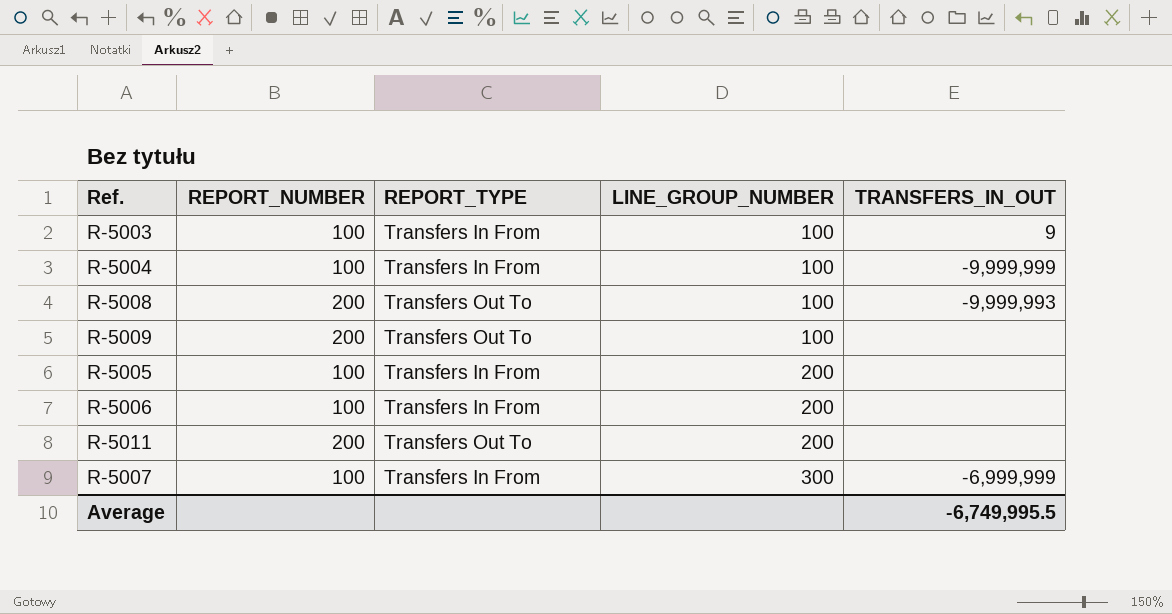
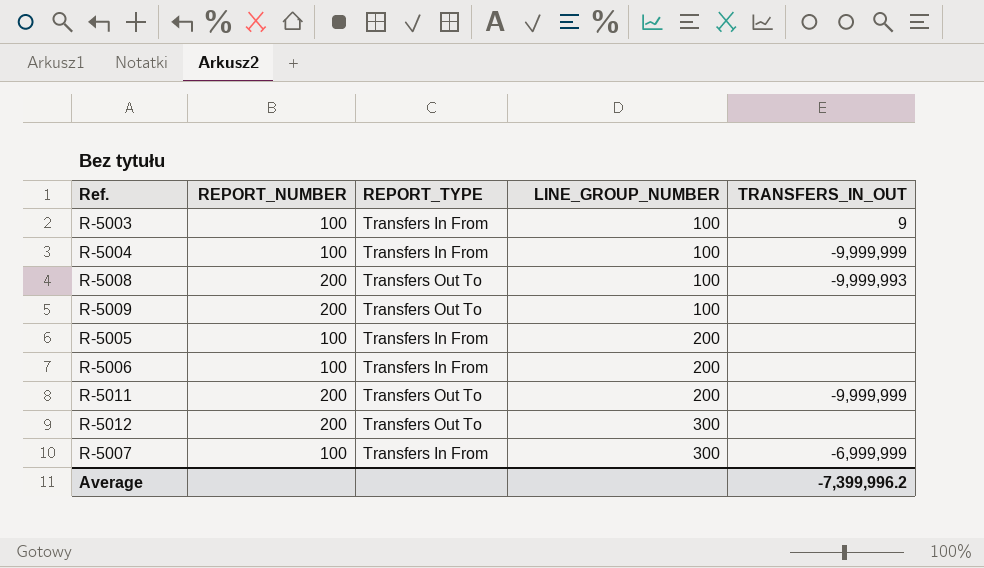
R-5011 | TRANSFERS_IN_OUT: none -> -9,999,999
row R-5012: none -> 200 | Transfers Out To | 300 | none
Average | TRANSFERS_IN_OUT: -6,749,995.5 -> -7,399,996.2

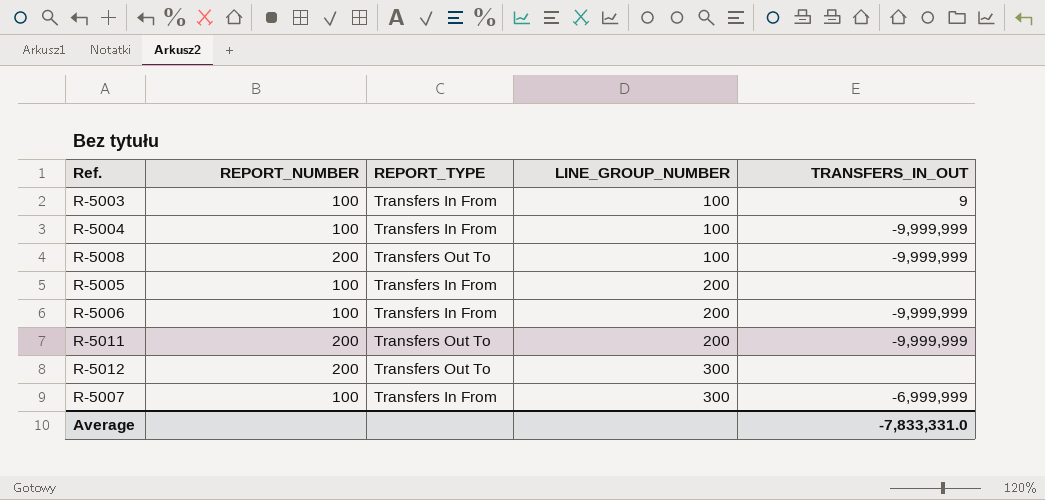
row R-5009: 200 | Transfers Out To | 100 | none -> none
R-5008 | TRANSFERS_IN_OUT: -9,999,993 -> -9,999,999
R-5006 | TRANSFERS_IN_OUT: none -> -9,999,999
Average | TRANSFERS_IN_OUT: -7,399,996.2 -> -7,833,331.0

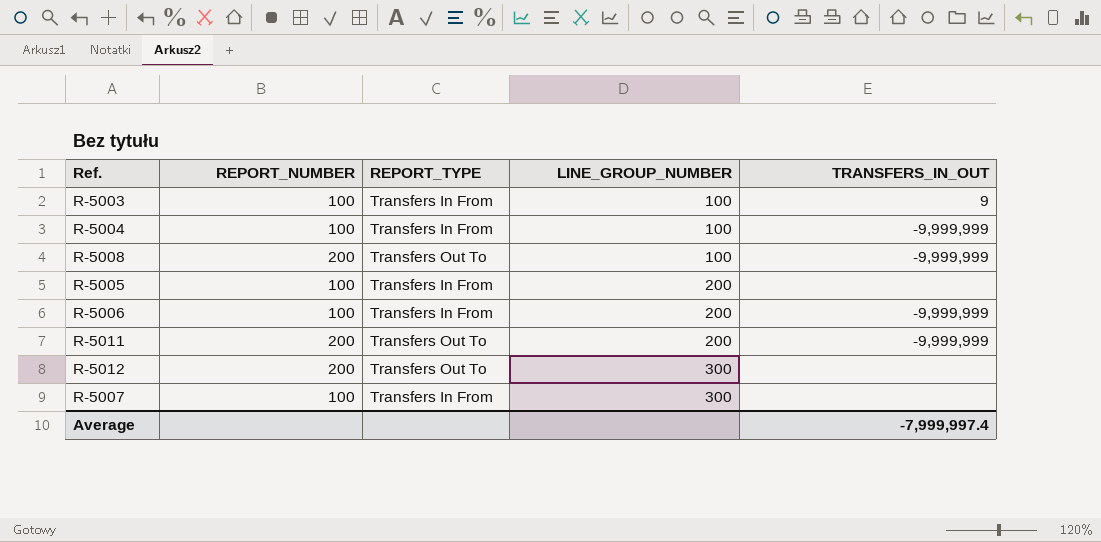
R-5007 | TRANSFERS_IN_OUT: -6,999,999 -> none
Average | TRANSFERS_IN_OUT: -7,833,331.0 -> -7,999,997.4

